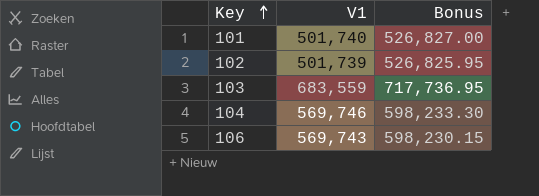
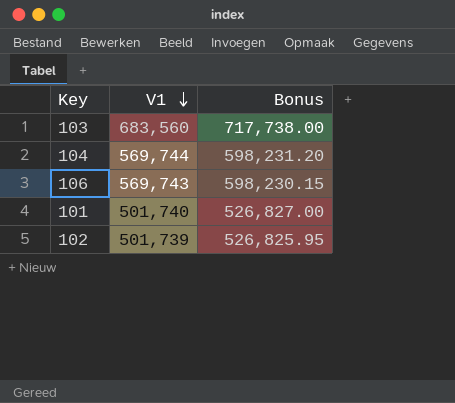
row order: Key ascending -> V1 descending
103 | V1: 683,559 -> 683,560
103 | Bonus: 717,736.95 -> 717,738.00
104 | V1: 569,746 -> 569,744
104 | Bonus: 598,233.30 -> 598,231.20

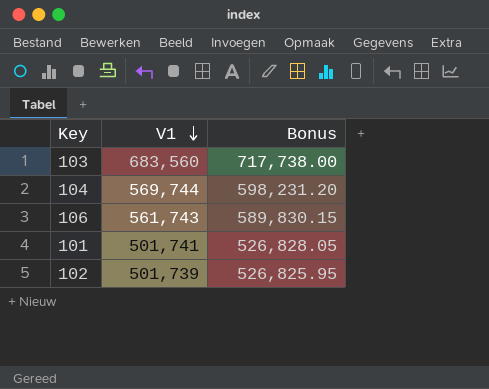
106 | V1: 569,743 -> 561,743
106 | Bonus: 598,230.15 -> 589,830.15
101 | V1: 501,740 -> 501,741
101 | Bonus: 526,827.00 -> 526,828.05

